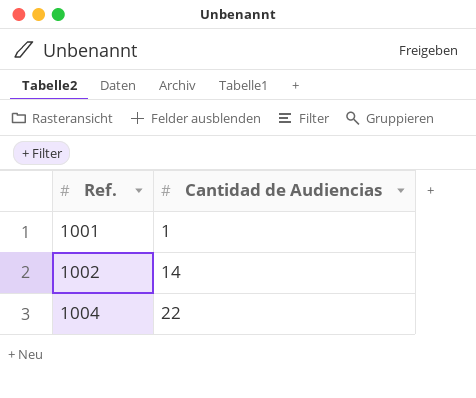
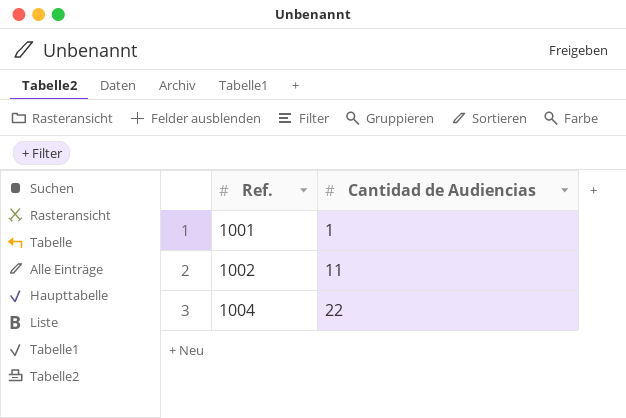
1002 | Cantidad de Audiencias: 14 -> 11

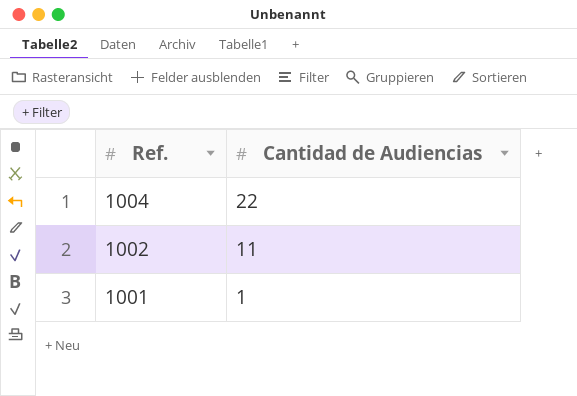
row order: Ref. ascending -> Ref. descending

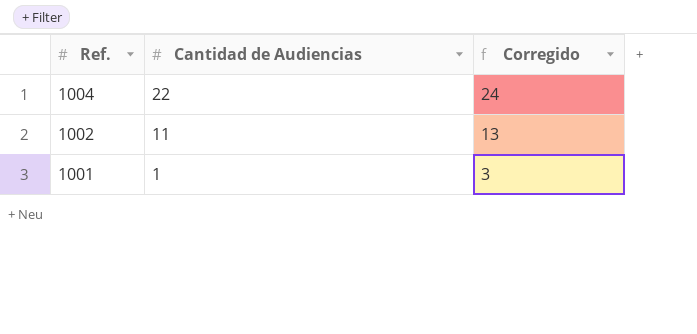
column Corregido | formula: none -> [Cantidad de Audiencias] + 2

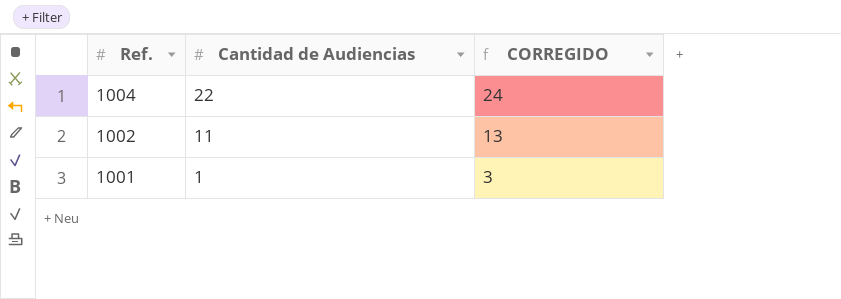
column name: Corregido -> CORREGIDO

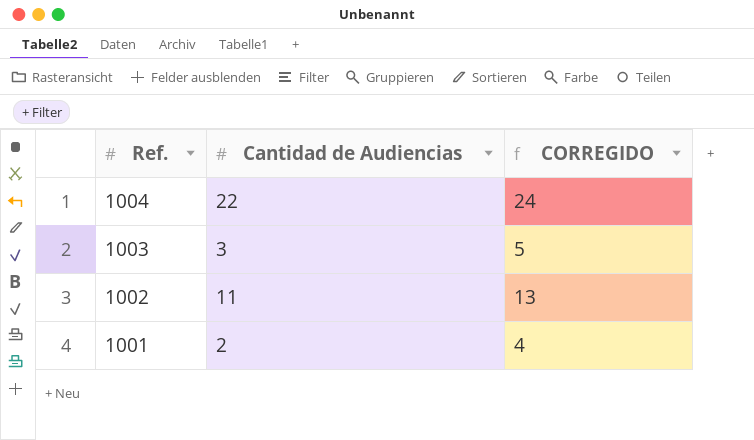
row 1003: none -> 3 | 5
1001 | Cantidad de Audiencias: 1 -> 2
1001 | CORREGIDO: 3 -> 4

